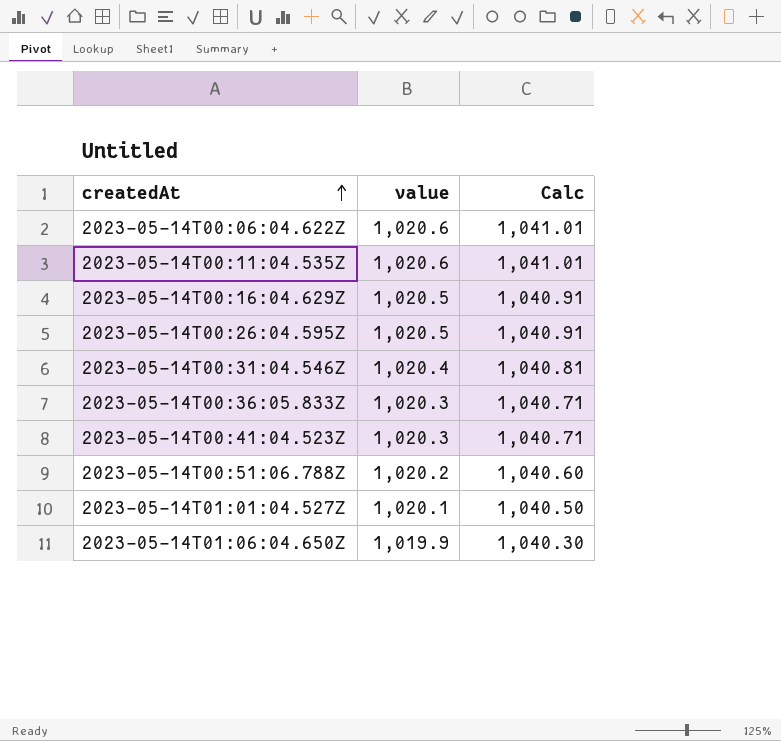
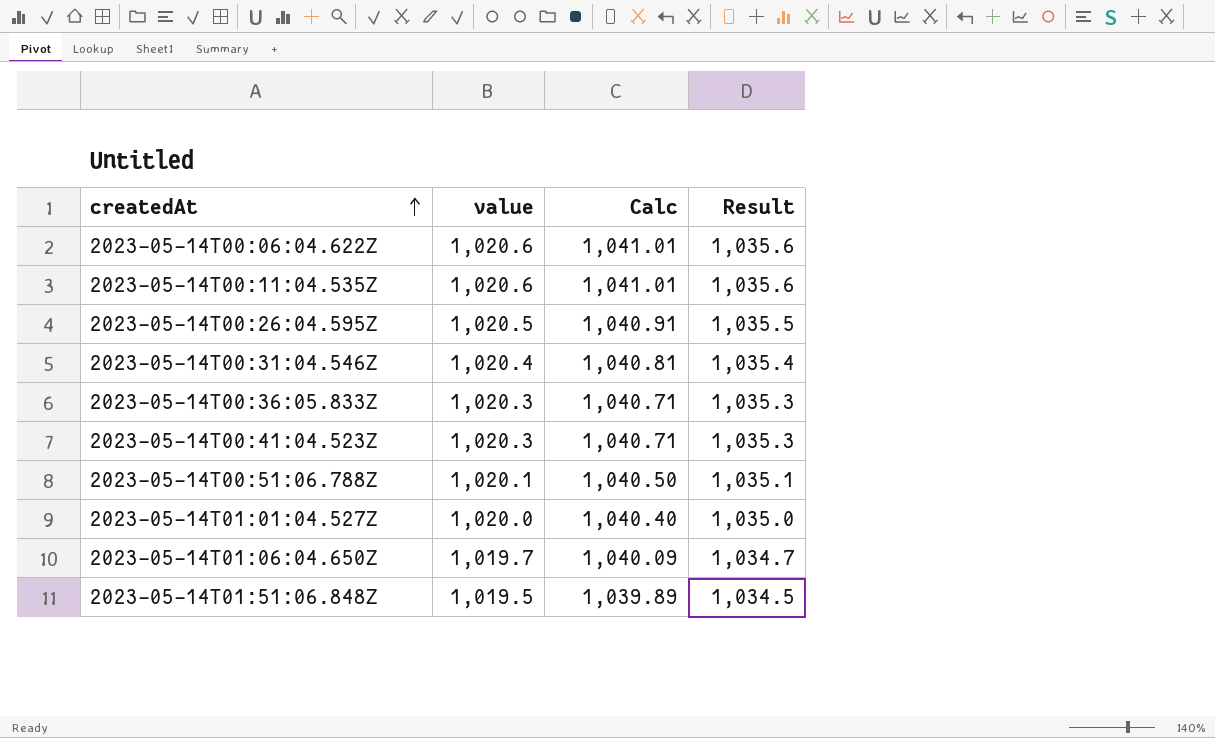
column Result | formula: none -> [value] + 15
row 2023-05-14T00:16:04.629Z: 1,020.5 | 1,040.91 -> none
2023-05-14T00:51:06.788Z | value: 1,020.2 -> 1,020.1
2023-05-14T00:51:06.788Z | Calc: 1,040.60 -> 1,040.50
2023-05-14T01:01:04.527Z | value: 1,020.1 -> 1,020.0
2023-05-14T01:01:04.527Z | Calc: 1,040.50 -> 1,040.40
2023-05-14T01:06:04.650Z | value: 1,019.9 -> 1,019.7
2023-05-14T01:06:04.650Z | Calc: 1,040.30 -> 1,040.09
row 2023-05-14T01:51:06.848Z: none -> 1,019.5 | 1,039.89 | 1,034.5

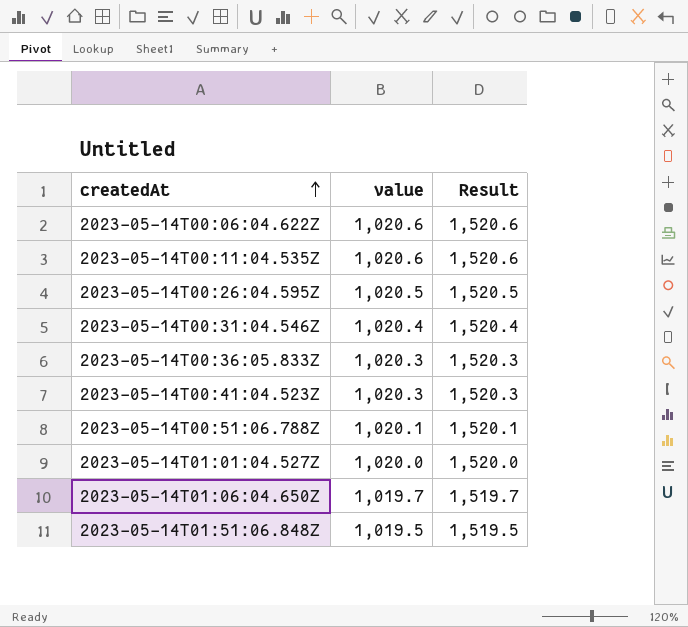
column Calc | formula: [value] * 1.02 -> none
column Result | formula: [value] + 15 -> [value] + 500

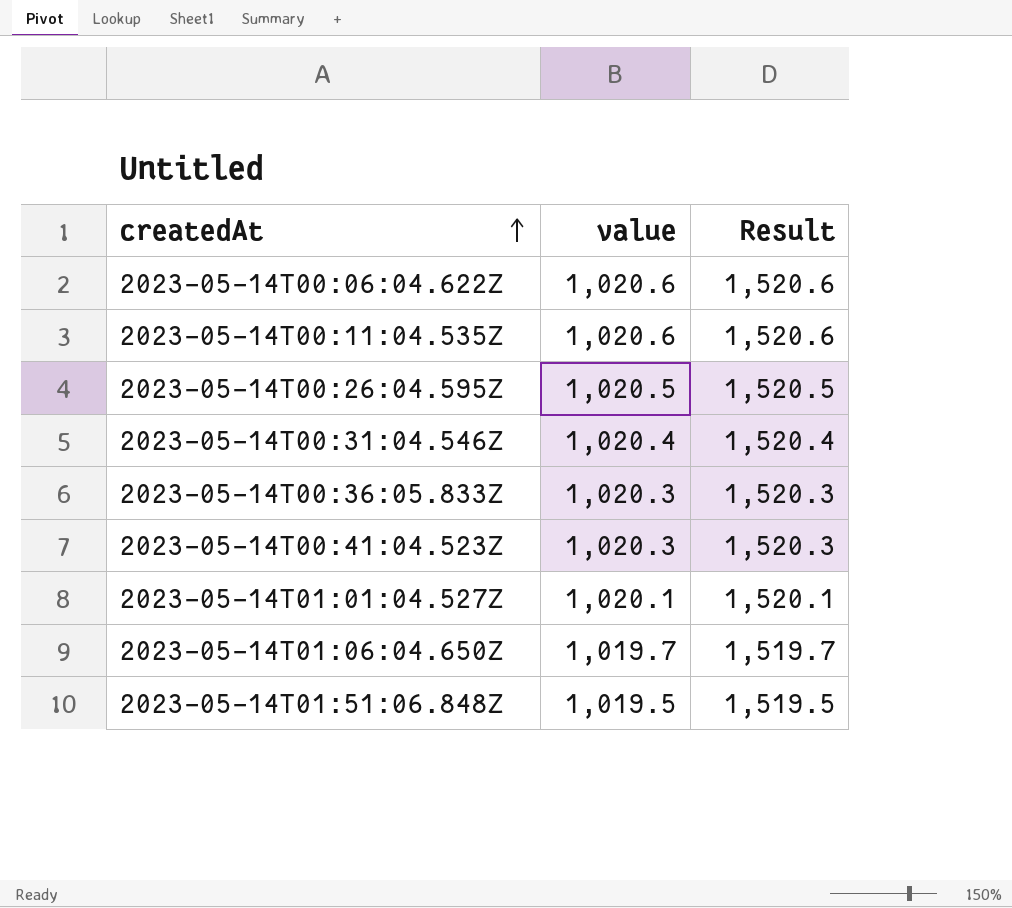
row 2023-05-14T00:51:06.788Z: 1,020.1 | 1,520.1 -> none
2023-05-14T01:01:04.527Z | value: 1,020.0 -> 1,020.1
2023-05-14T01:01:04.527Z | Result: 1,520.0 -> 1,520.1

